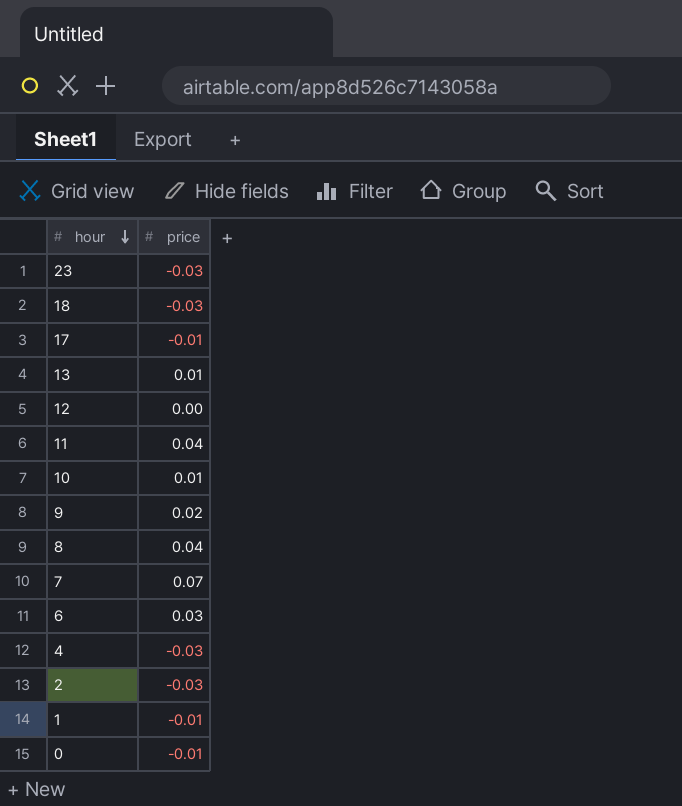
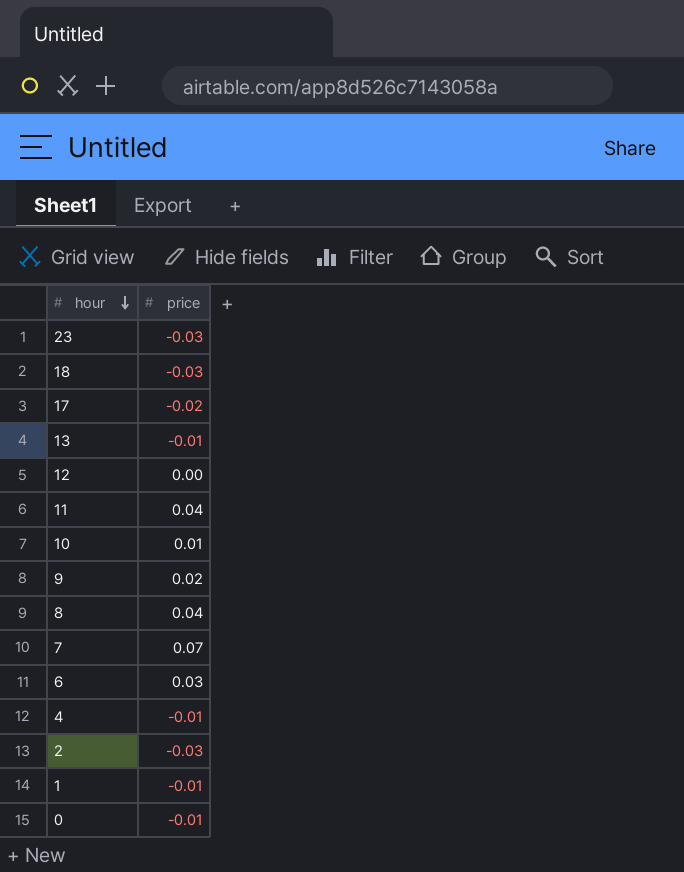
17 | price: -0.01 -> -0.02
13 | price: 0.01 -> -0.01
4 | price: -0.03 -> -0.01

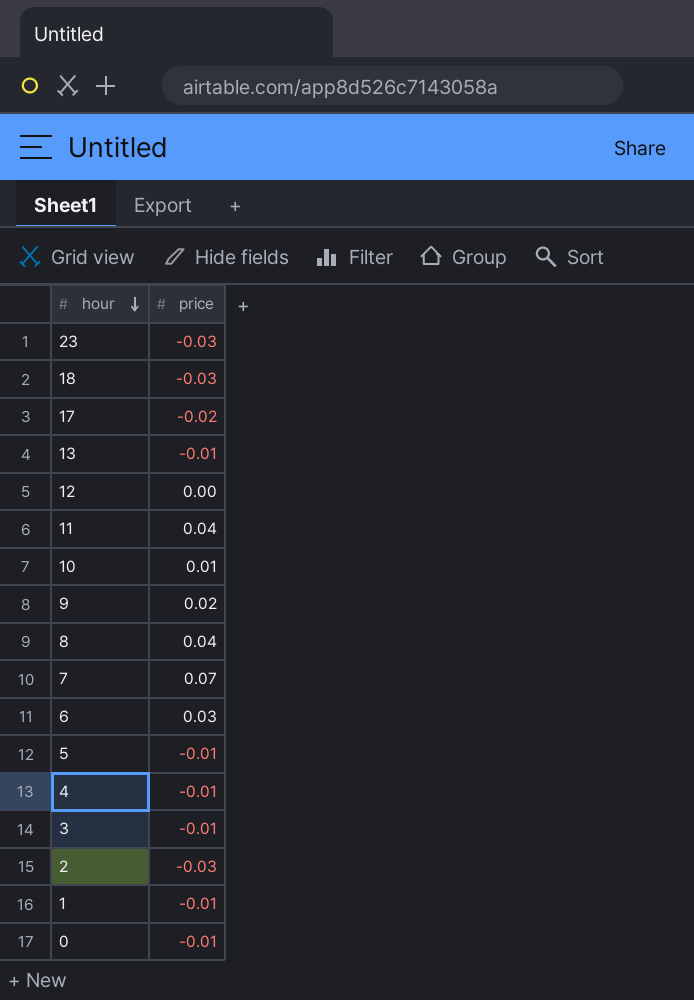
row 5: none -> -0.01
row 3: none -> -0.01

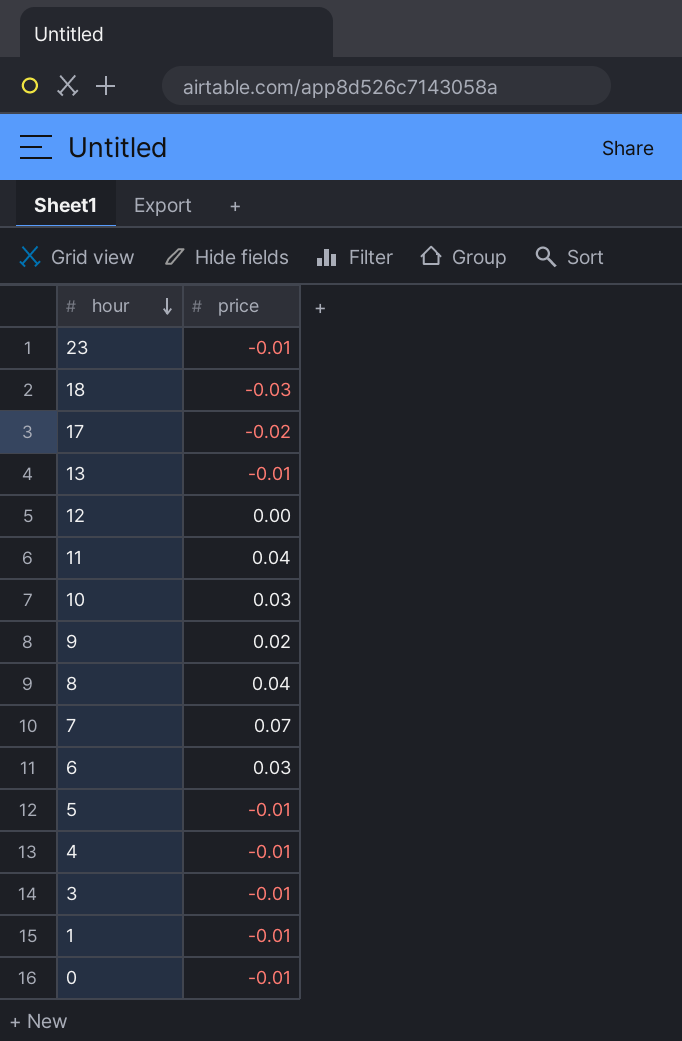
row 2: -0.03 -> none
23 | price: -0.03 -> -0.01
10 | price: 0.01 -> 0.03

